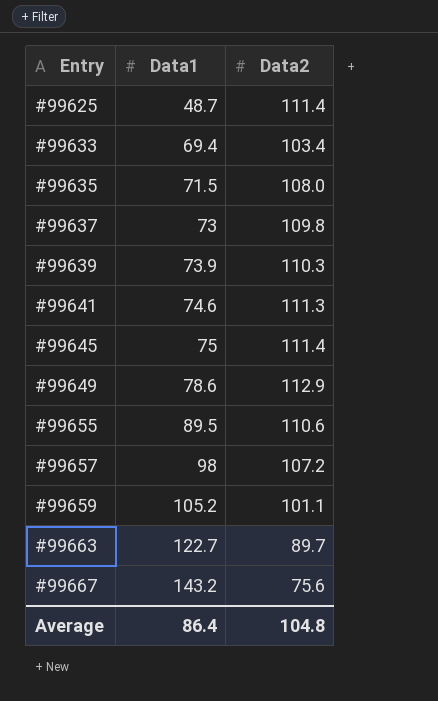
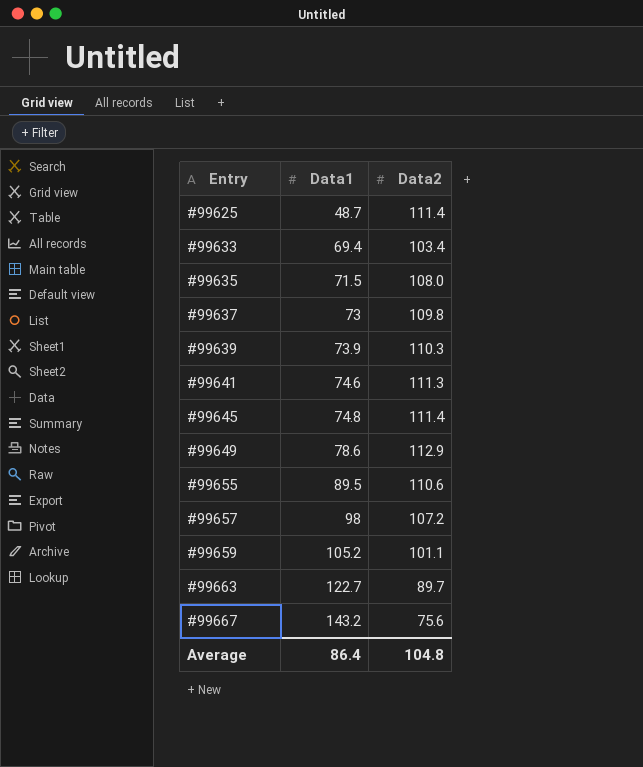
#99645 | Data1: 75 -> 74.8

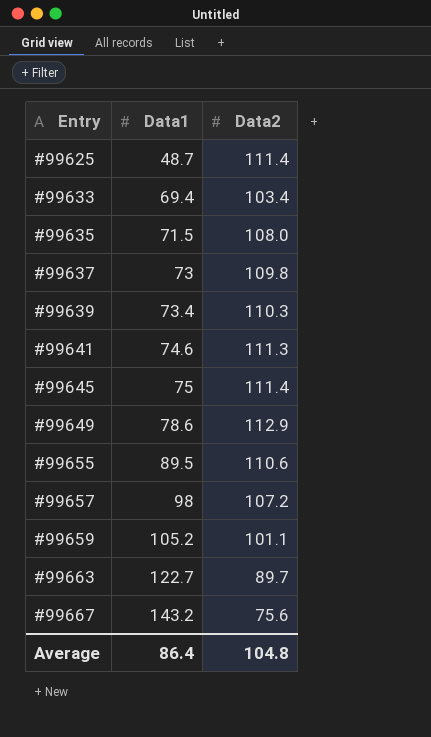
#99639 | Data1: 73.9 -> 73.4
#99645 | Data1: 74.8 -> 75

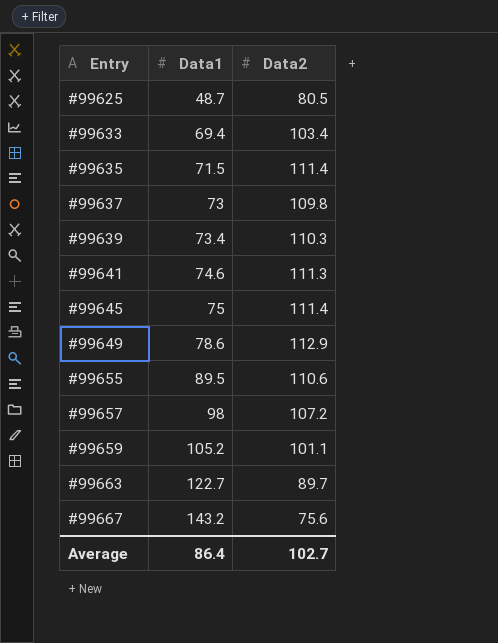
#99625 | Data2: 111.4 -> 80.5
#99635 | Data2: 108.0 -> 111.4
Average | Data2: 104.8 -> 102.7

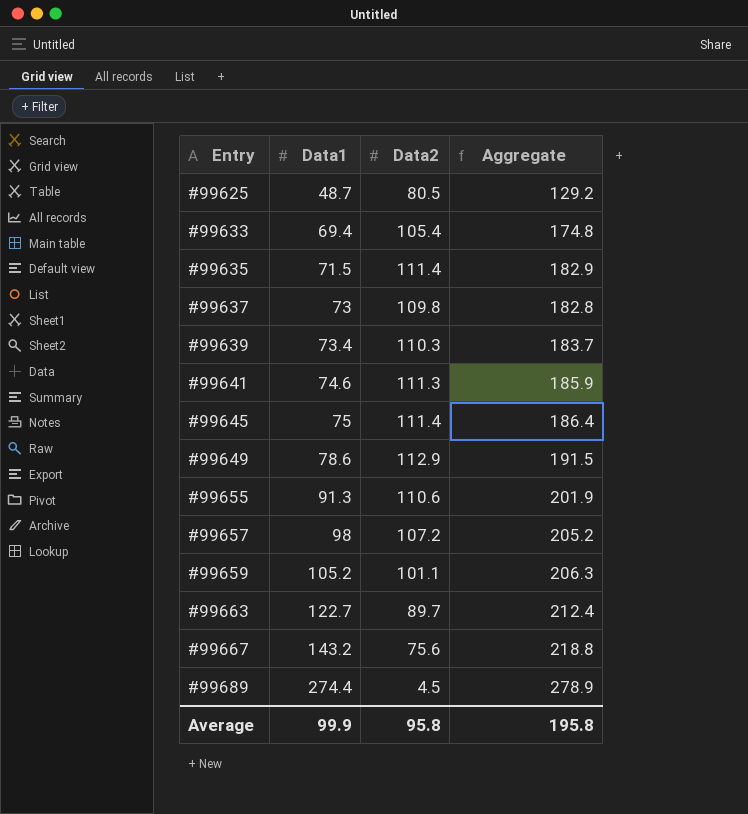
column Aggregate | formula: none -> [Data1] + [Data2]
#99633 | Data2: 103.4 -> 105.4
#99655 | Data1: 89.5 -> 91.3
row #99689: none -> 274.4 | 4.5 | 278.9
Average | Data1: 86.4 -> 99.9
Average | Data2: 102.7 -> 95.8

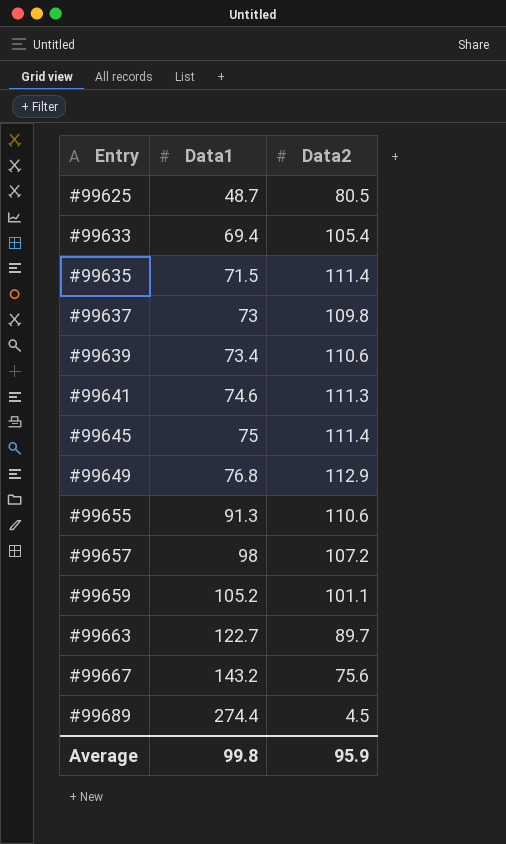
column Aggregate | formula: [Data1] + [Data2] -> none
#99639 | Data2: 110.3 -> 110.6
#99649 | Data1: 78.6 -> 76.8
Average | Data1: 99.9 -> 99.8
Average | Data2: 95.8 -> 95.9

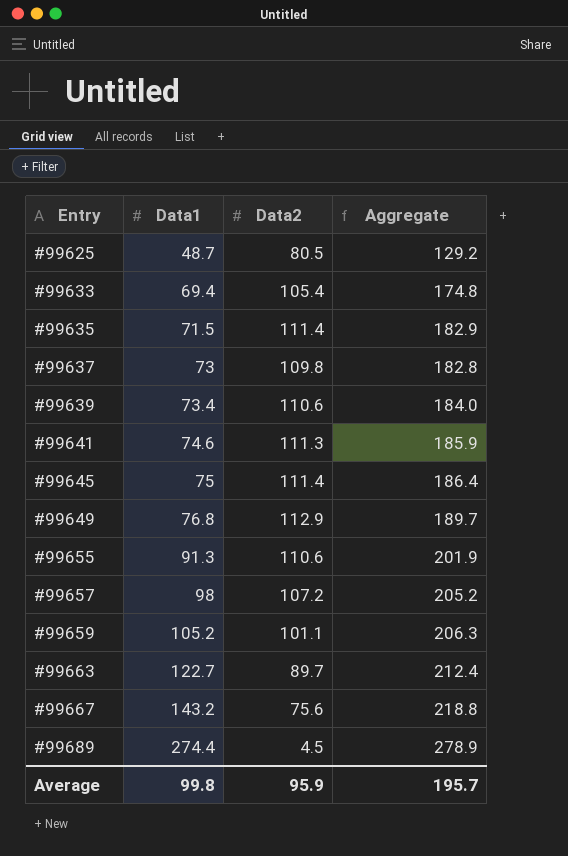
column Aggregate | formula: none -> [Data1] + [Data2]

